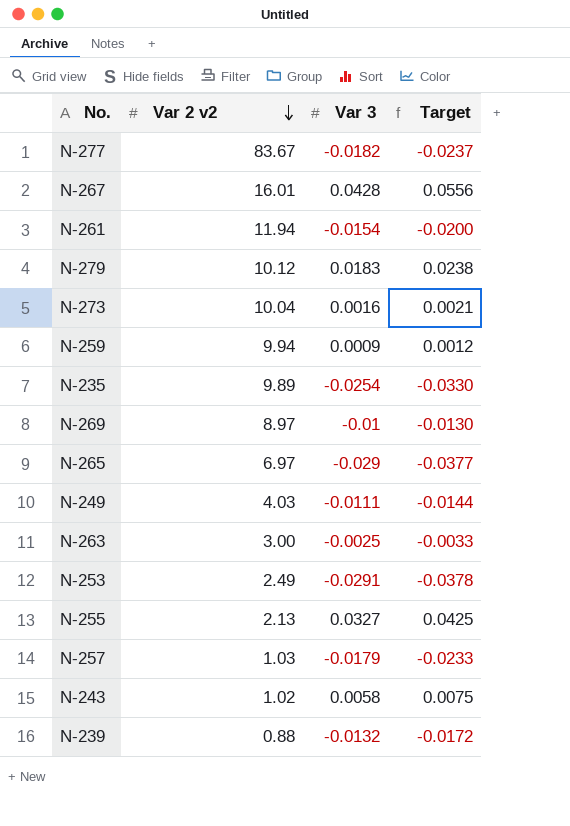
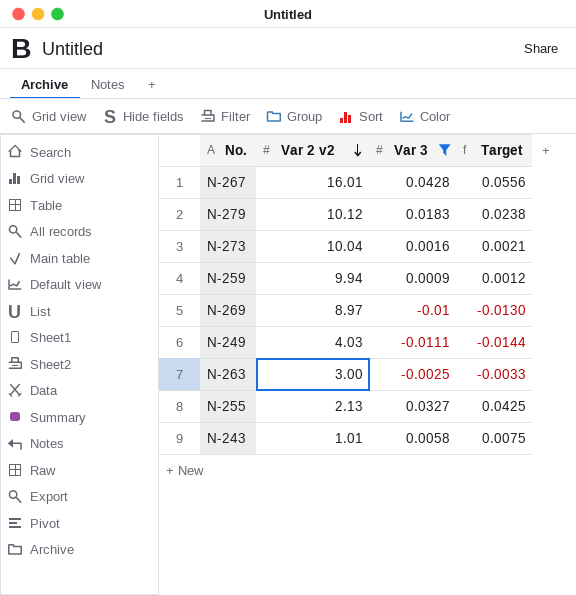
filter: none -> Var 3 >= -0.0111
N-243 | Var 2 v2: 1.02 -> 1.01

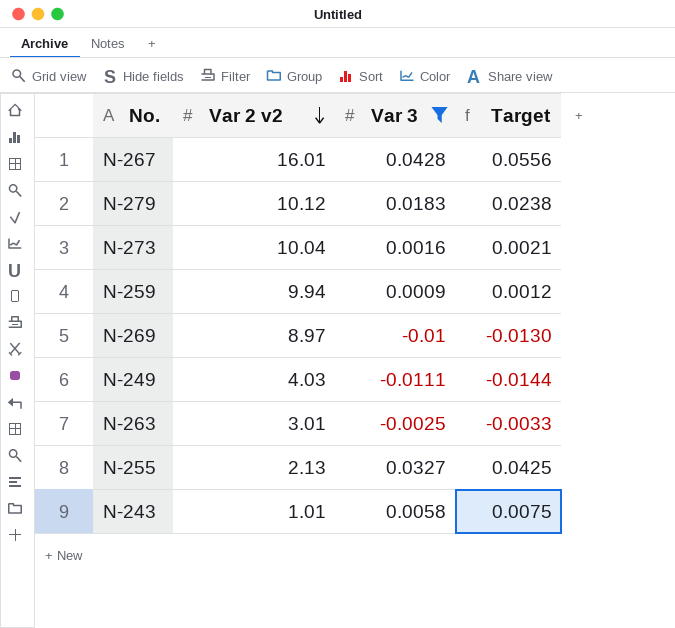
N-263 | Var 2 v2: 3.00 -> 3.01

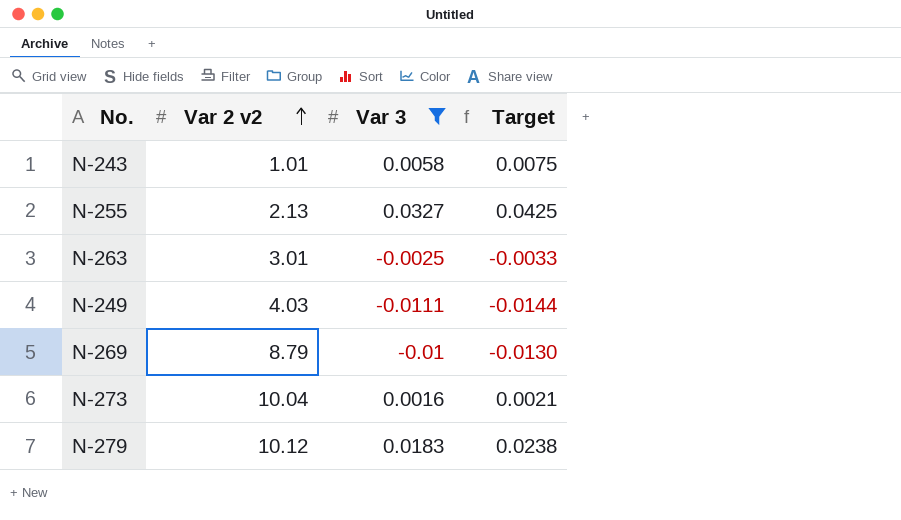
row order: Var 2 v2 descending -> Var 2 v2 ascending
row N-267: 16.01 | 0.0428 | 0.0556 -> none
row N-259: 9.94 | 0.0009 | 0.0012 -> none
N-269 | Var 2 v2: 8.97 -> 8.79

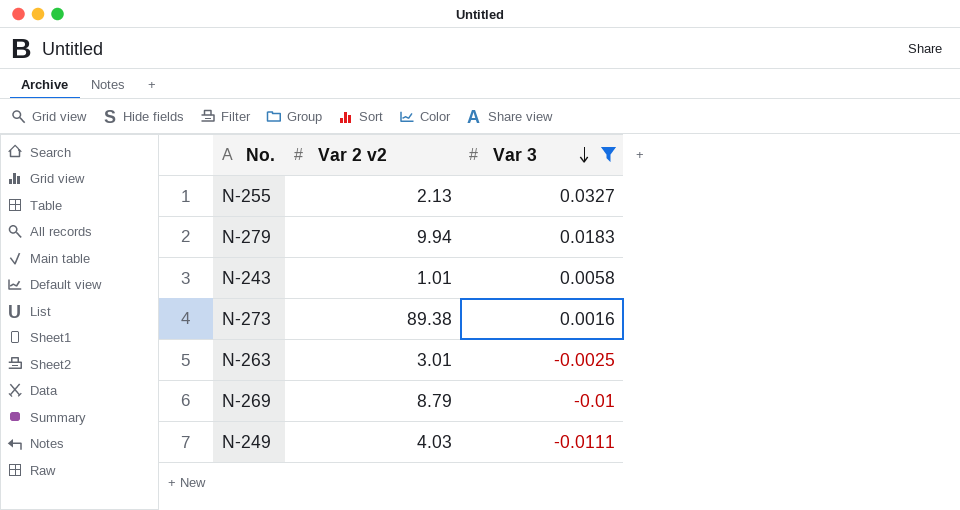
row order: Var 2 v2 ascending -> Var 3 descending
column Target | formula: [Var 3] * 1.3 -> none
N-279 | Var 2 v2: 10.12 -> 9.94
N-273 | Var 2 v2: 10.04 -> 89.38

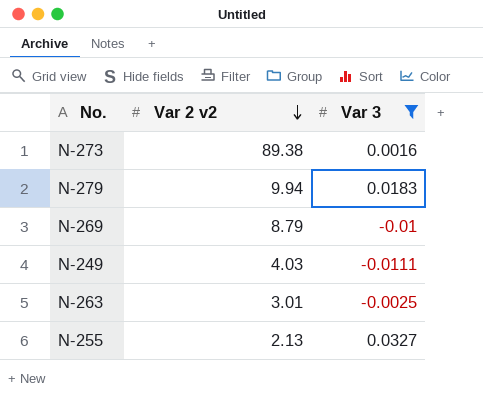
row order: Var 3 descending -> Var 2 v2 descending
row N-243: 1.01 | 0.0058 -> none

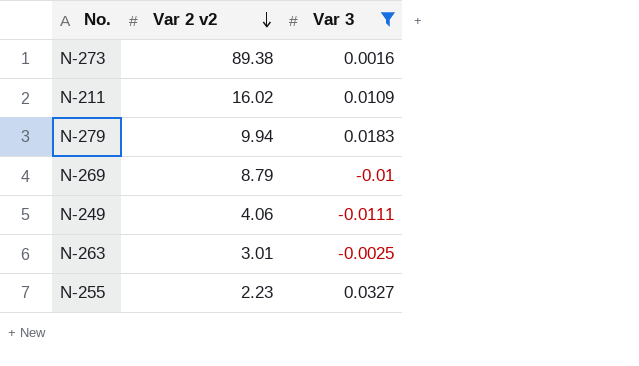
row N-211: none -> 16.02 | 0.0109
N-249 | Var 2 v2: 4.03 -> 4.06
N-255 | Var 2 v2: 2.13 -> 2.23

